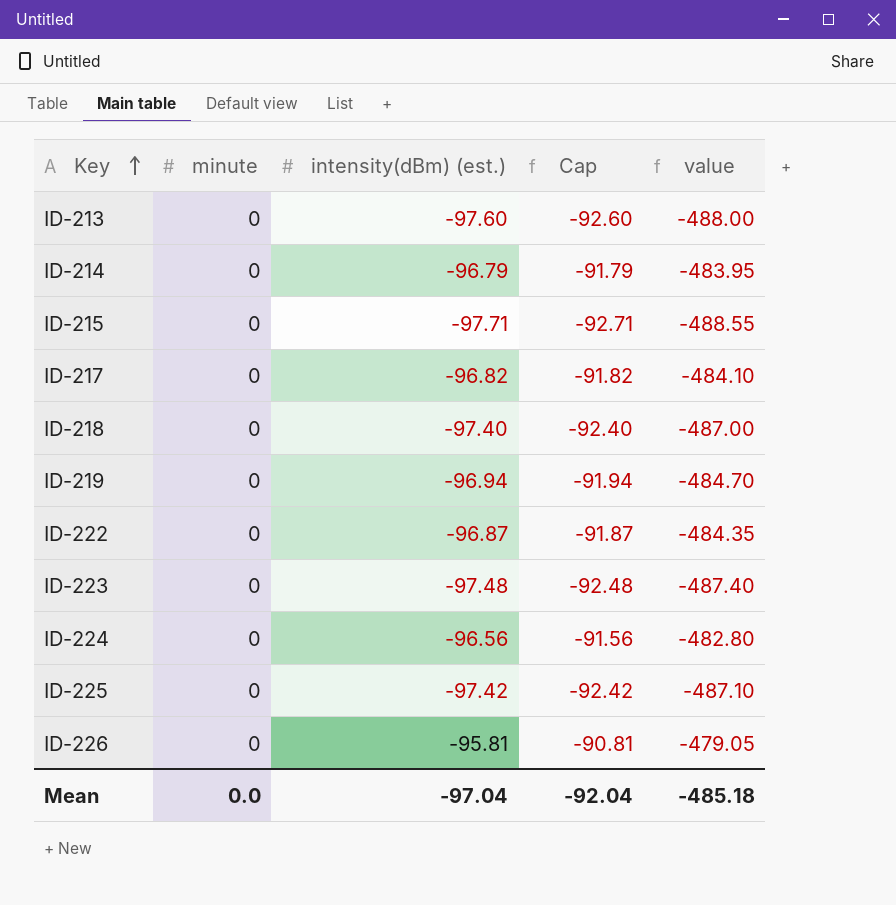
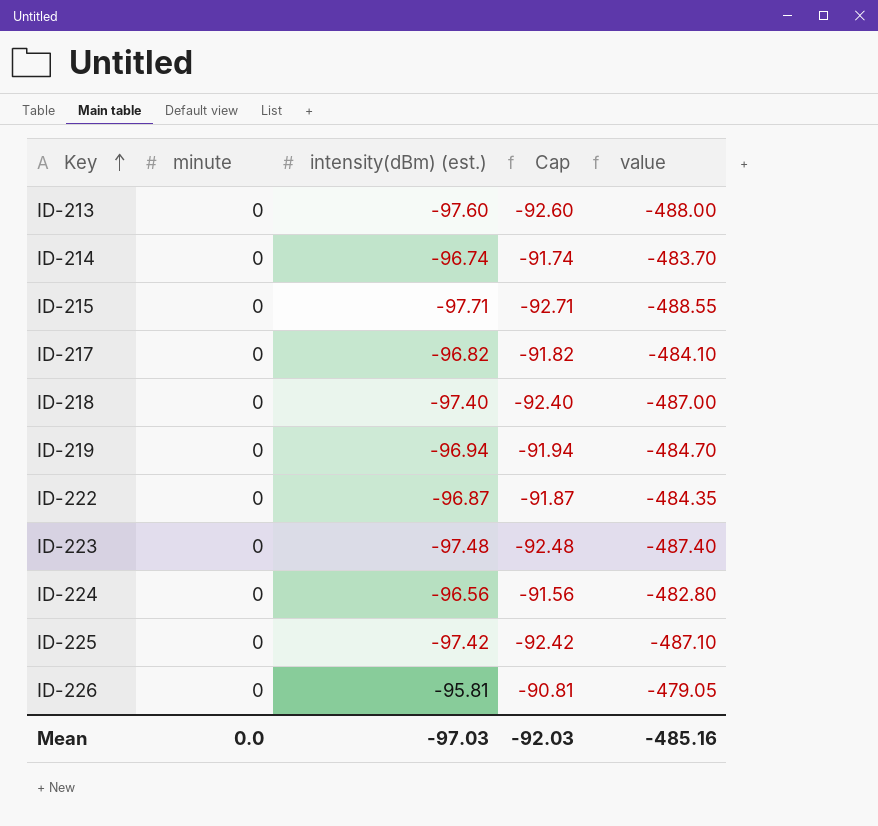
ID-214 | intensity(dBm) (est.): -96.79 -> -96.74
ID-214 | Cap: -91.79 -> -91.74
ID-214 | value: -483.95 -> -483.70
Mean | intensity(dBm) (est.): -97.04 -> -97.03
Mean | Cap: -92.04 -> -92.03
Mean | value: -485.18 -> -485.16

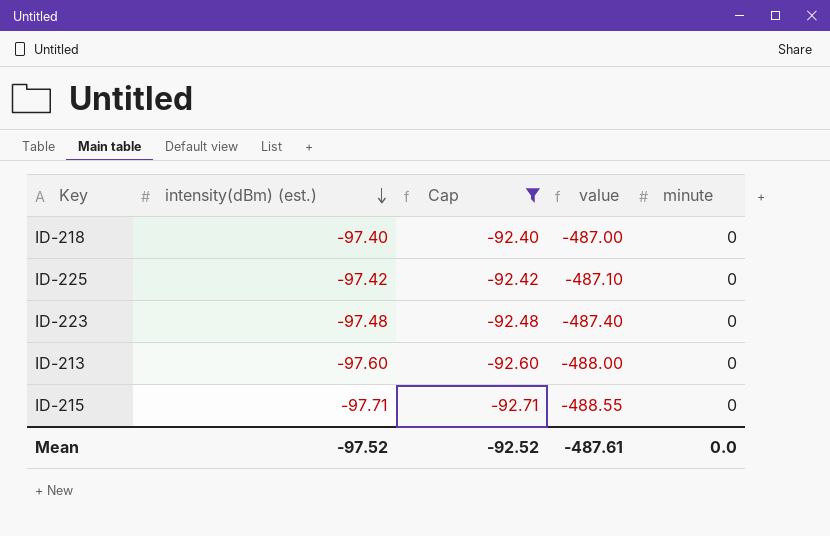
filter: none -> Cap <= -92.40
row order: Key ascending -> intensity(dBm) (est.) descending
column minute | position: 2 -> 5
Mean | intensity(dBm) (est.): -97.03 -> -97.52
Mean | Cap: -92.03 -> -92.52
Mean | value: -485.16 -> -487.61

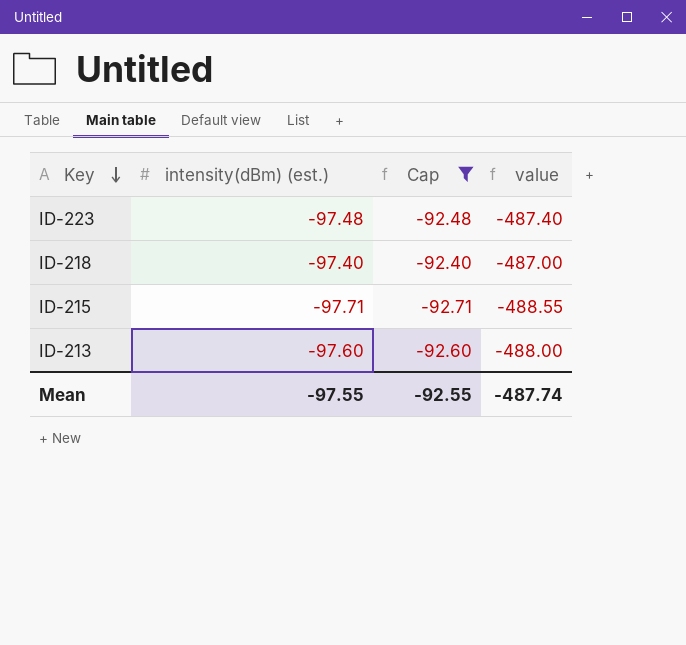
row order: intensity(dBm) (est.) descending -> Key descending
column minute | position: 5 -> none
row ID-225: -97.42 | -92.42 | -487.10 | 0 -> none
Mean | intensity(dBm) (est.): -97.52 -> -97.55
Mean | Cap: -92.52 -> -92.55
Mean | value: -487.61 -> -487.74

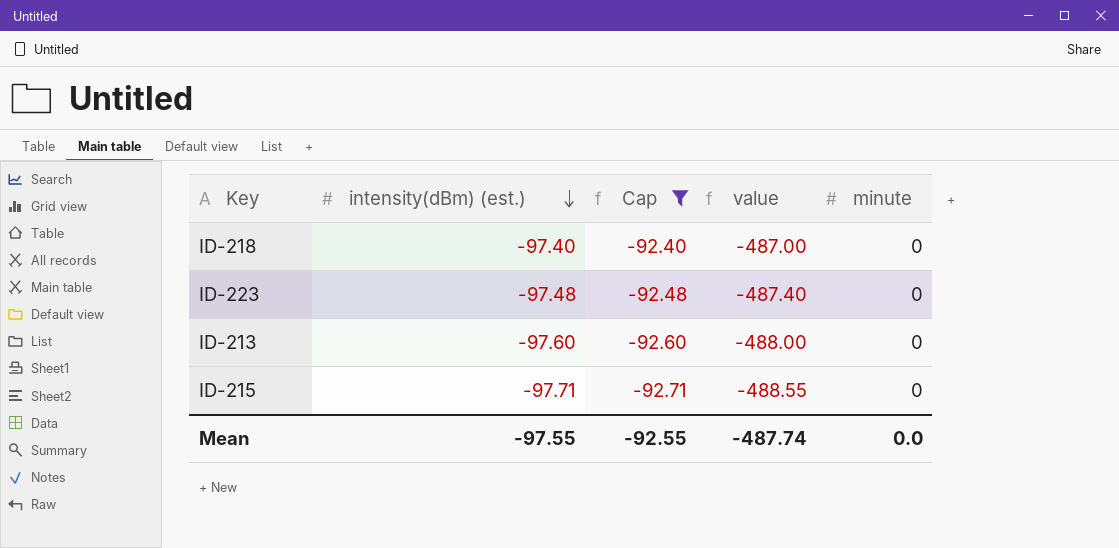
row order: Key descending -> intensity(dBm) (est.) descending
column minute | position: none -> 5

